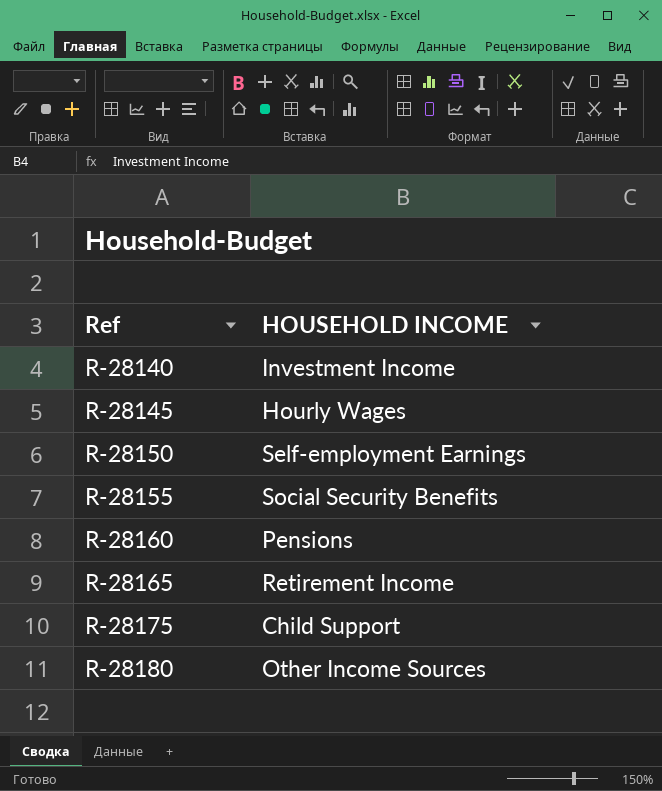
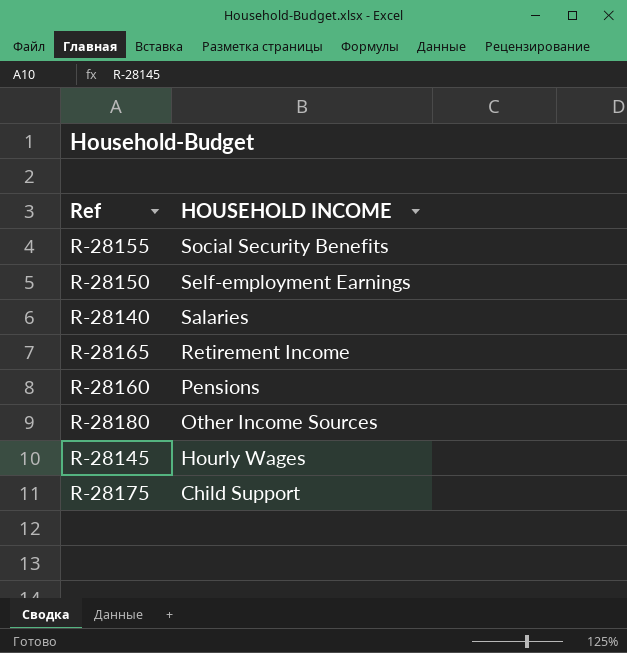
row order: Ref ascending -> HOUSEHOLD INCOME descending
R-28140 | HOUSEHOLD INCOME: Investment Income -> Salaries

